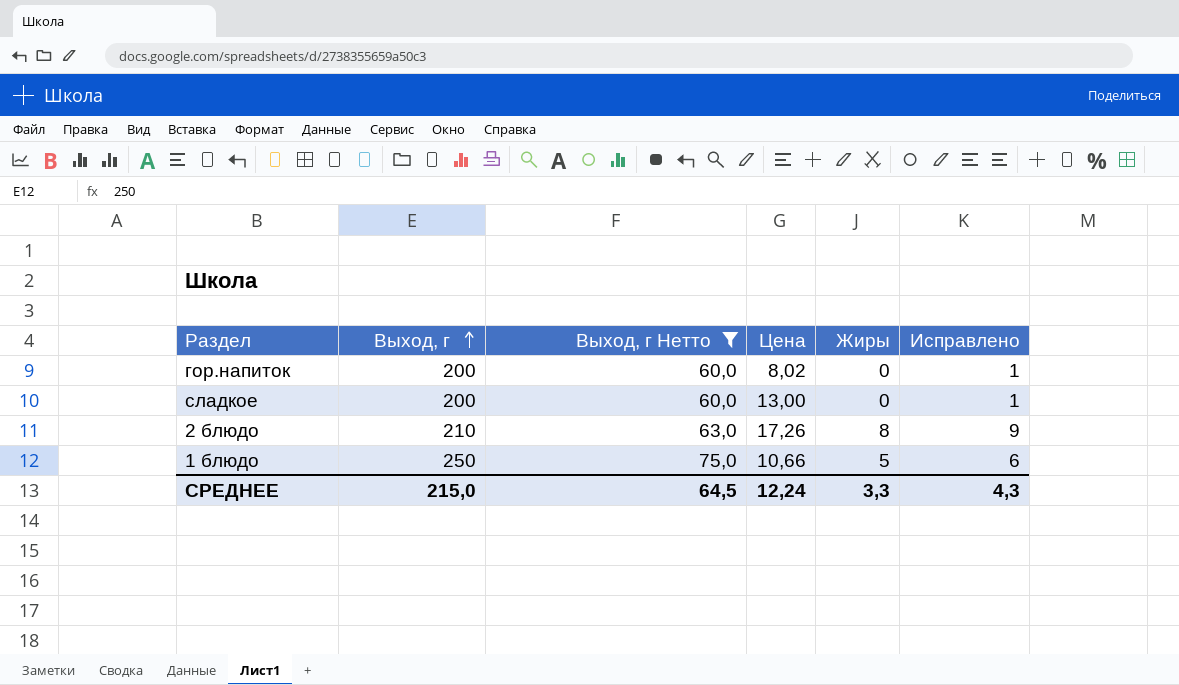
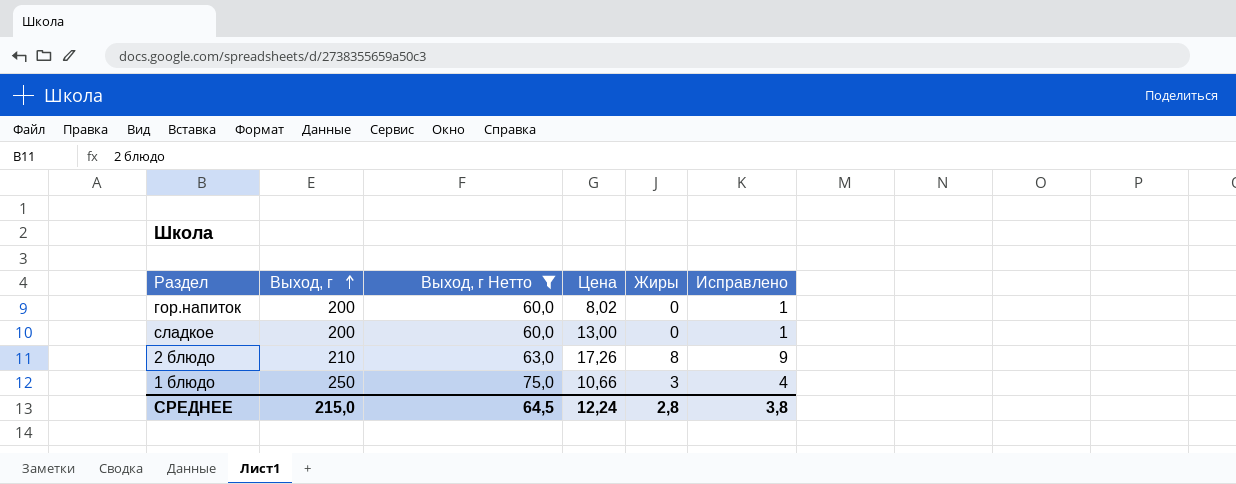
1 блюдо | Жиры: 5 -> 3
1 блюдо | Исправлено: 6 -> 4
СРЕДНЕЕ | Жиры: 3,3 -> 2,8
СРЕДНЕЕ | Исправлено: 4,3 -> 3,8

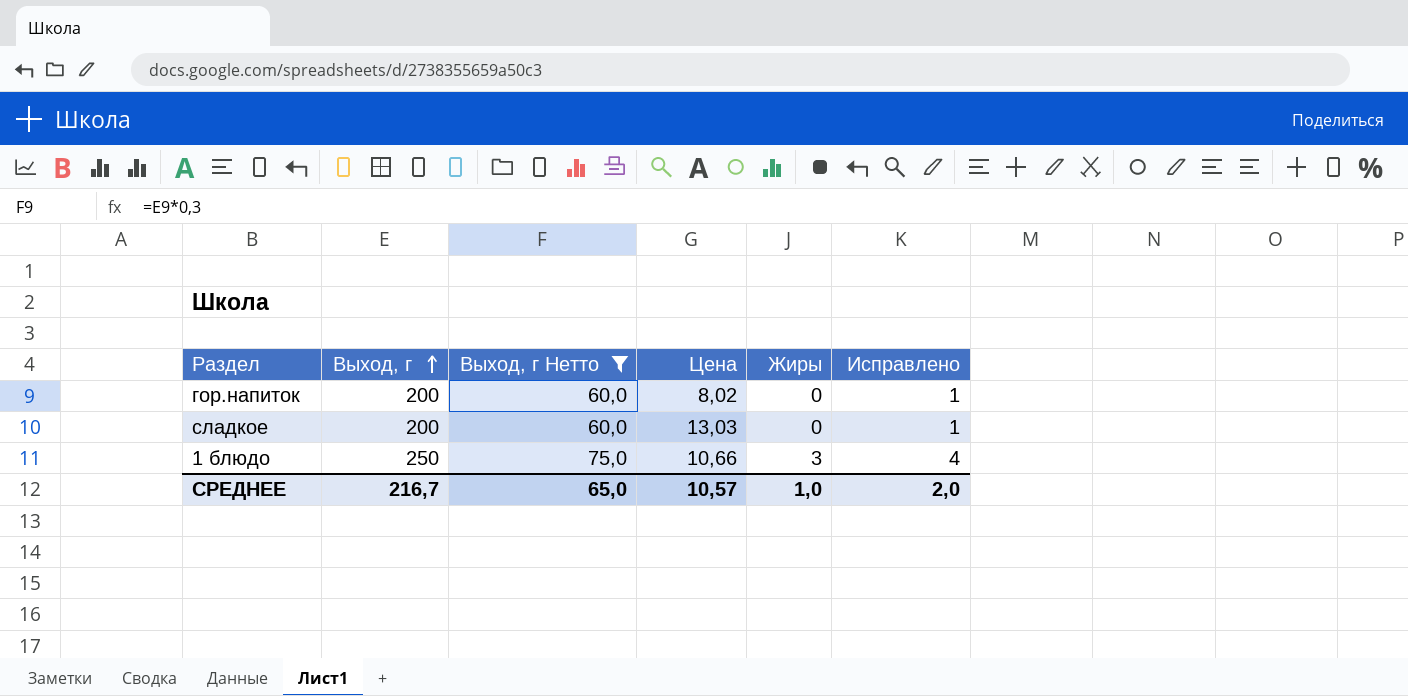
row 2 блюдо: 210 | 63,0 | 17,26 | 8 | 9 -> none
сладкое | Цена: 13,00 -> 13,03
СРЕДНЕЕ | Выход, г: 215,0 -> 216,7
СРЕДНЕЕ | Выход, г Нетто: 64,5 -> 65,0
СРЕДНЕЕ | Цена: 12,24 -> 10,57
СРЕДНЕЕ | Жиры: 2,8 -> 1,0
СРЕДНЕЕ | Исправлено: 3,8 -> 2,0

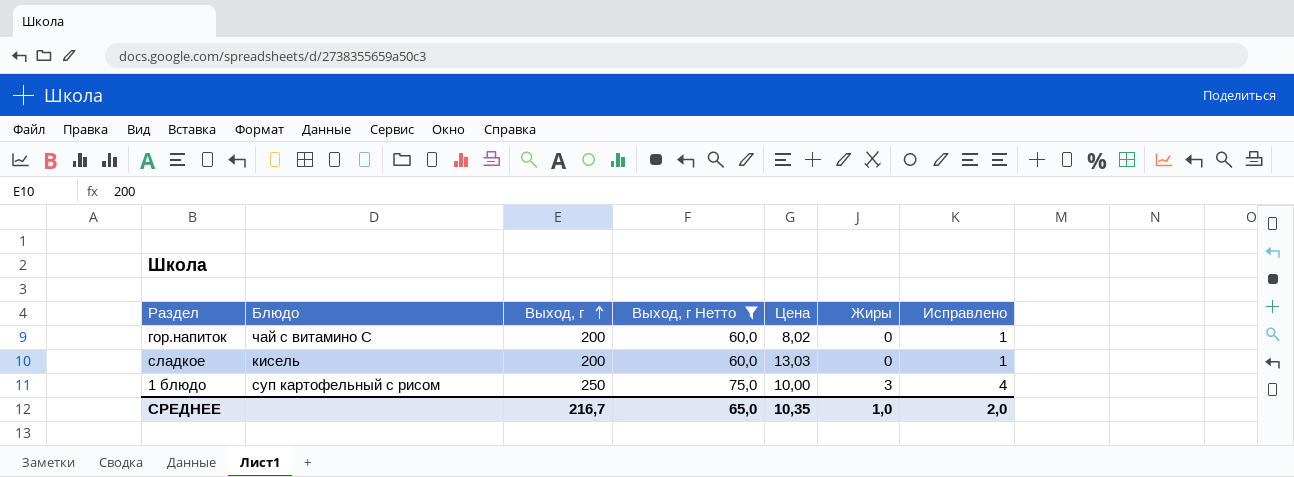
column Блюдо | position: none -> 2
1 блюдо | Цена: 10,66 -> 10,00
СРЕДНЕЕ | Цена: 10,57 -> 10,35

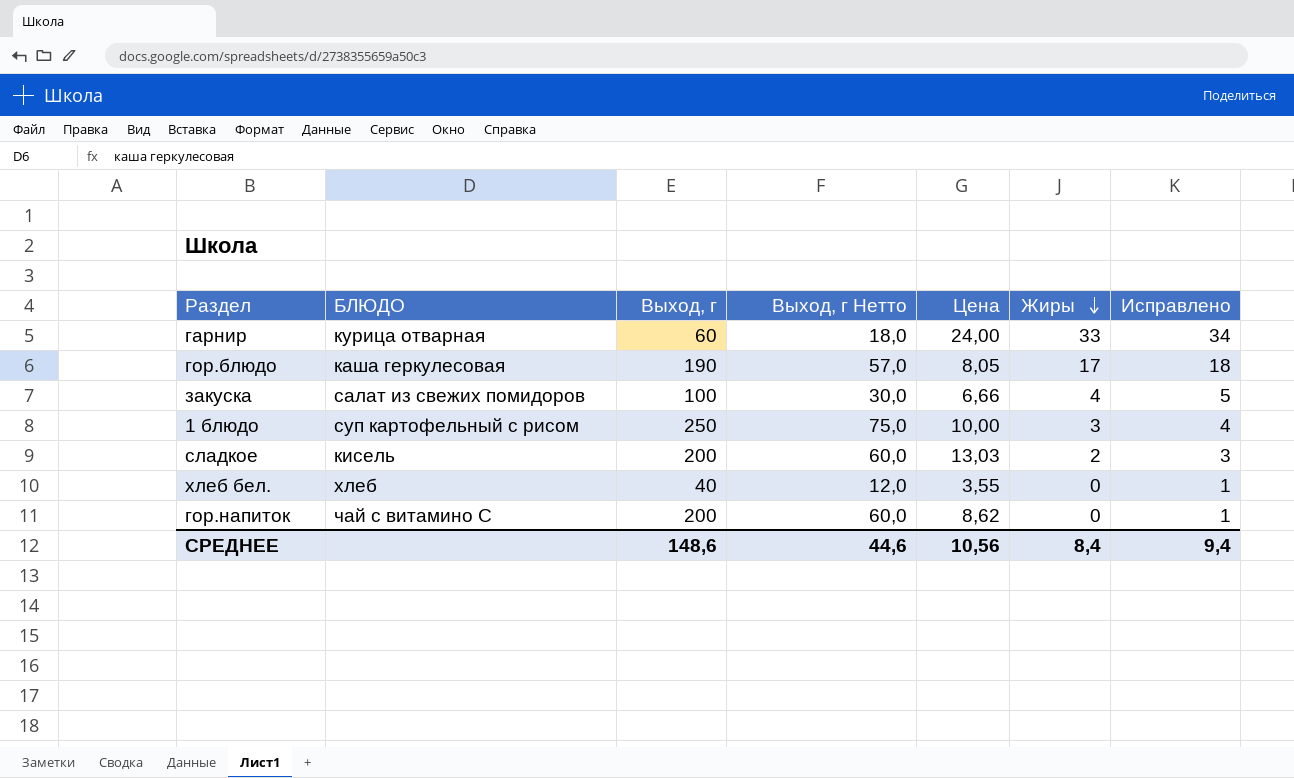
filter: Выход, г Нетто >= 60,0 -> none
row order: Выход, г ascending -> Жиры descending
column name: Блюдо -> БЛЮДО
сладкое | Жиры: 0 -> 2
сладкое | Исправлено: 1 -> 3
гор.напиток | Цена: 8,02 -> 8,62
СРЕДНЕЕ | Выход, г: 216,7 -> 148,6
СРЕДНЕЕ | Выход, г Нетто: 65,0 -> 44,6
СРЕДНЕЕ | Цена: 10,35 -> 10,56
СРЕДНЕЕ | Жиры: 1,0 -> 8,4
СРЕДНЕЕ | Исправлено: 2,0 -> 9,4

